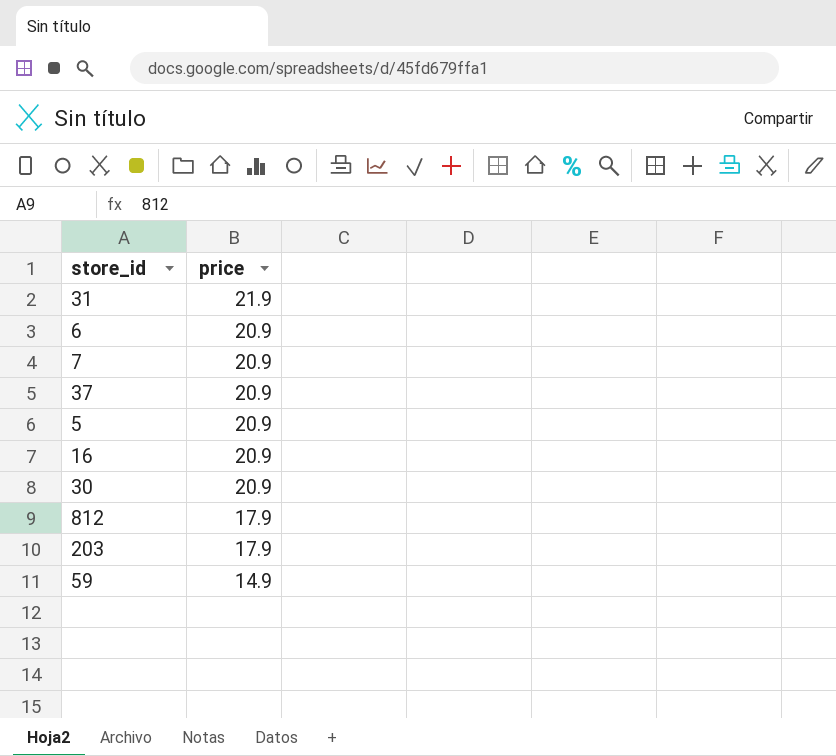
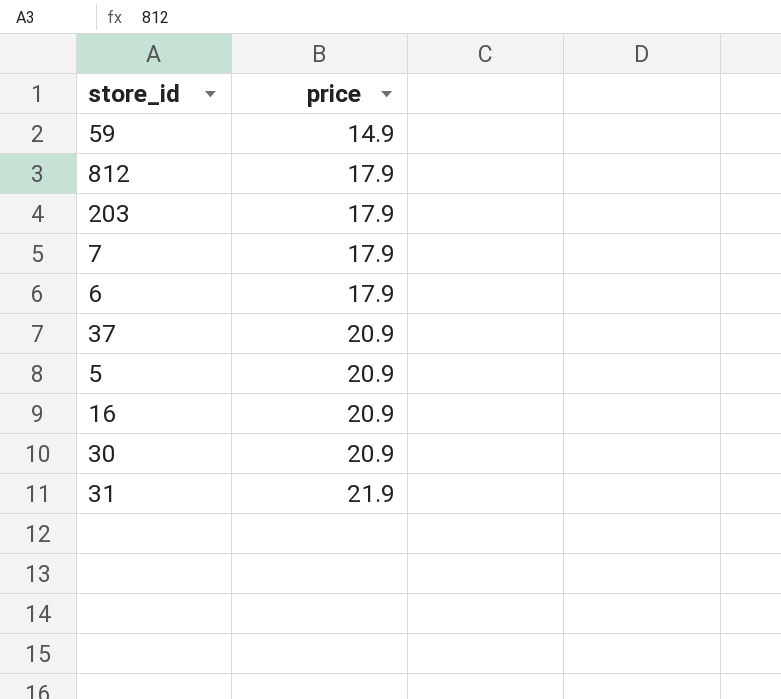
row order: price descending -> price ascending
7 | price: 20.9 -> 17.9
6 | price: 20.9 -> 17.9

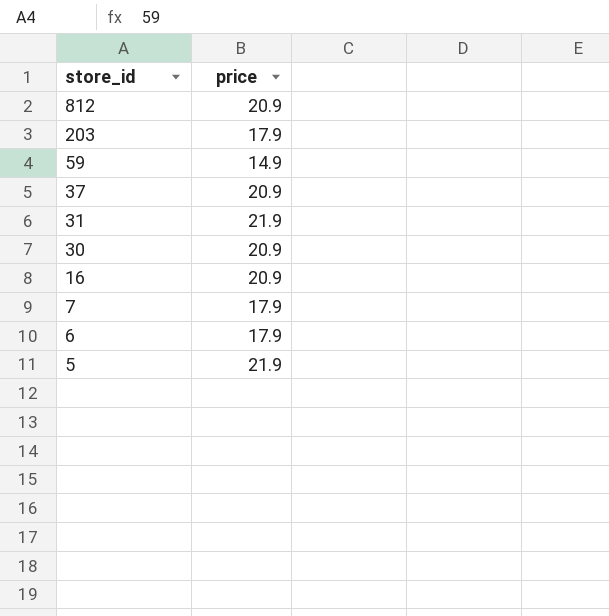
row order: price ascending -> store_id descending
812 | price: 17.9 -> 20.9
5 | price: 20.9 -> 21.9

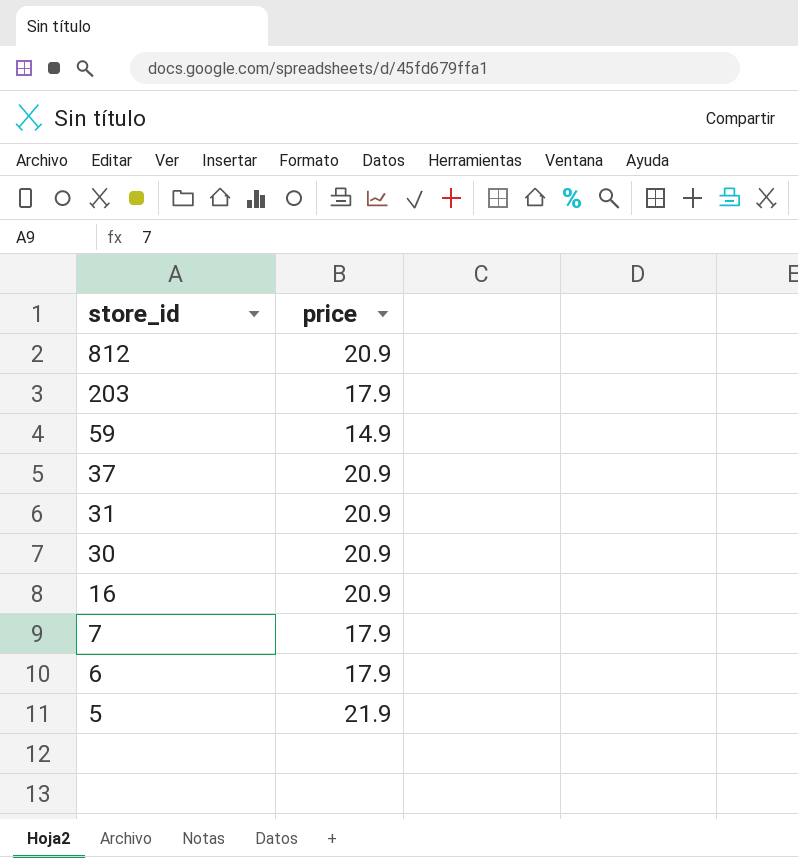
31 | price: 21.9 -> 20.9

